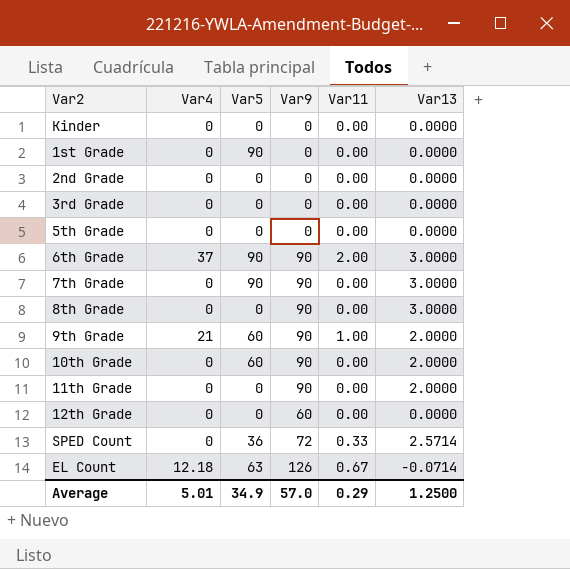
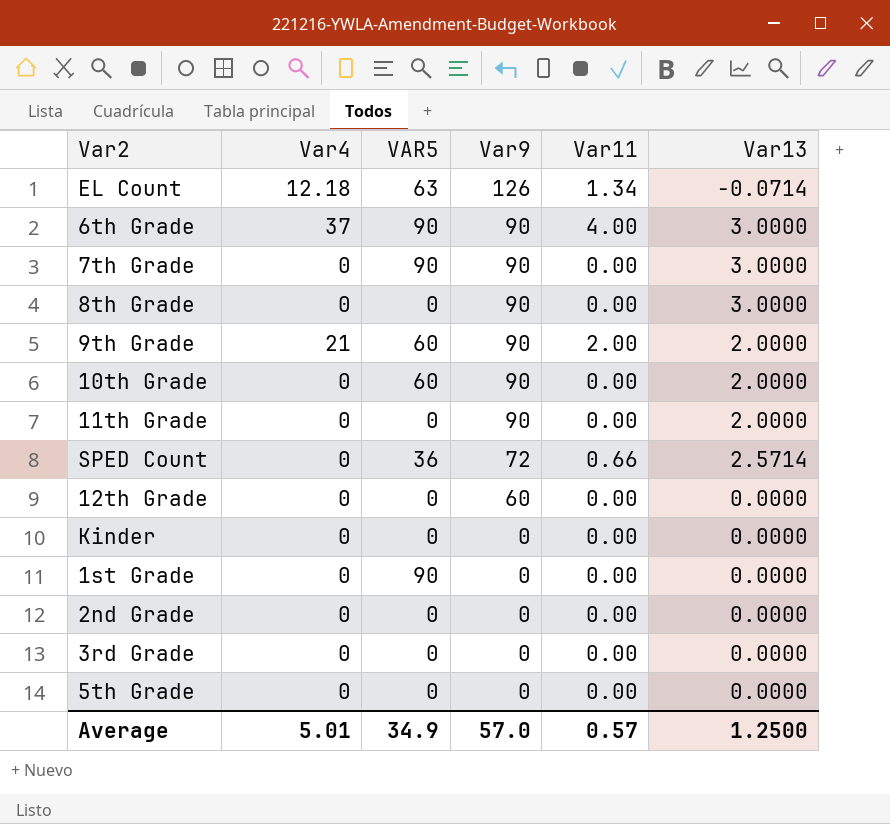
row order: none -> Var9 descending
column name: Var5 -> VAR5
EL Count | Var11: 0.67 -> 1.34
6th Grade | Var11: 2.00 -> 4.00
9th Grade | Var11: 1.00 -> 2.00
SPED Count | Var11: 0.33 -> 0.66
Average | Var11: 0.29 -> 0.57

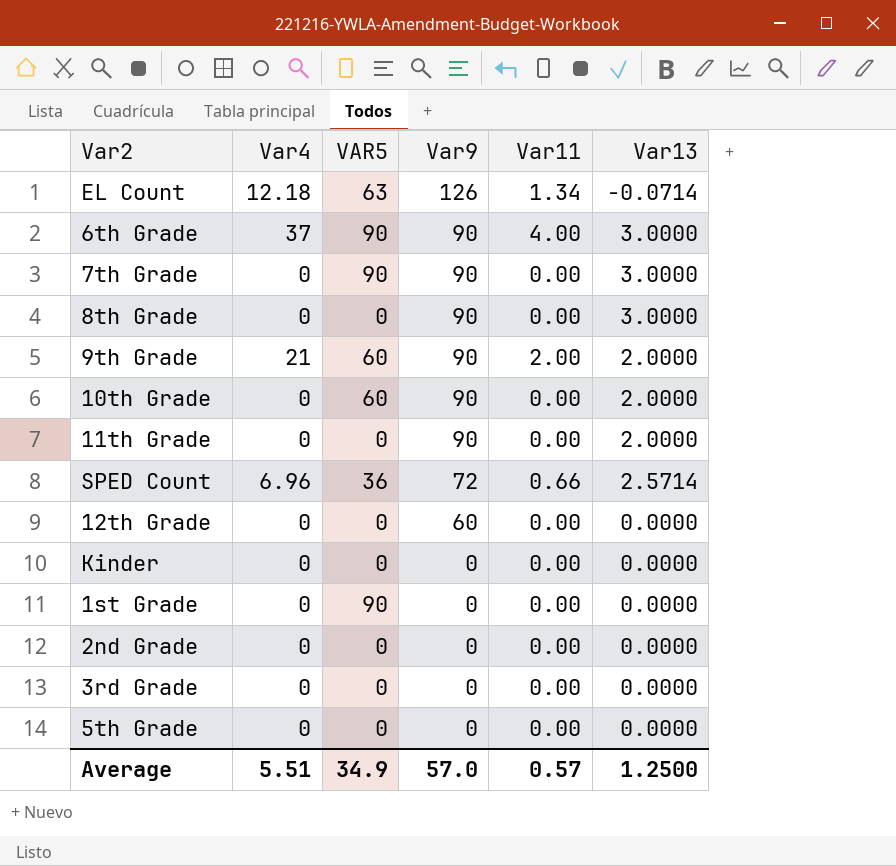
SPED Count | Var4: 0 -> 6.96
Average | Var4: 5.01 -> 5.51

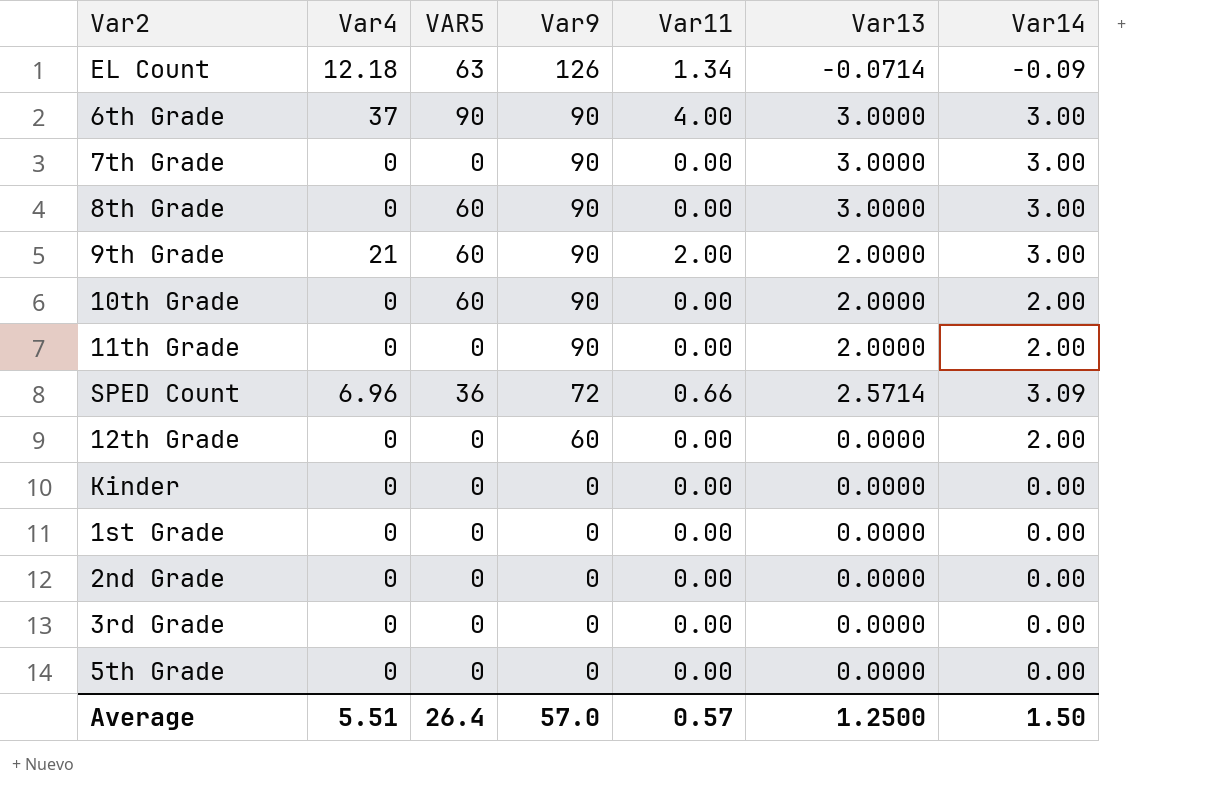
column Var14 | position: none -> 7
7th Grade | VAR5: 90 -> 0
8th Grade | VAR5: 0 -> 60
1st Grade | VAR5: 90 -> 0
Average | VAR5: 34.9 -> 26.4

